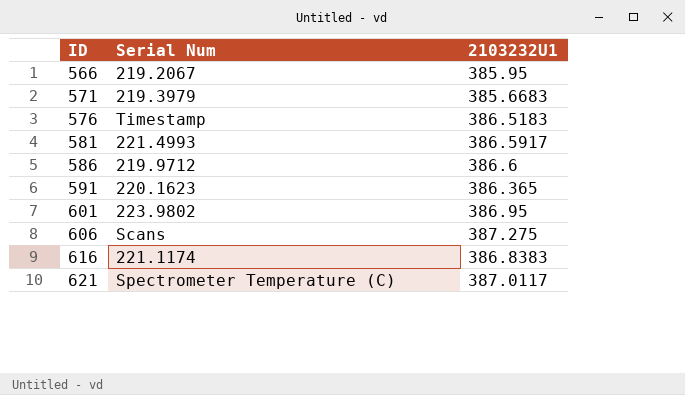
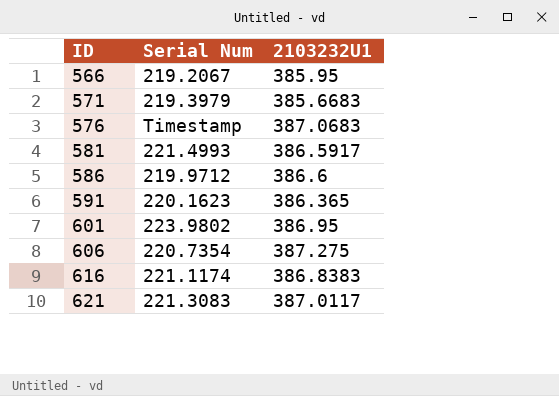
576 | 2103232U1: 386.5183 -> 387.0683
606 | Serial Num: Scans -> 220.7354
621 | Serial Num: Spectrometer Temperature (C) -> 221.3083

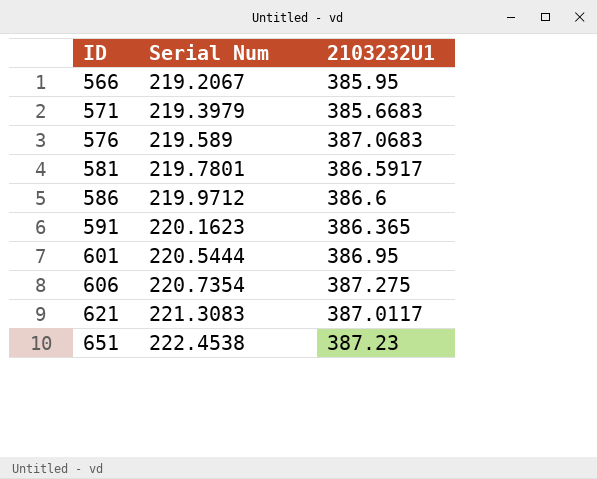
row 616: 221.1174 | 386.8383 -> none
576 | Serial Num: Timestamp -> 219.589
581 | Serial Num: 221.4993 -> 219.7801
601 | Serial Num: 223.9802 -> 220.5444
row 651: none -> 222.4538 | 387.23

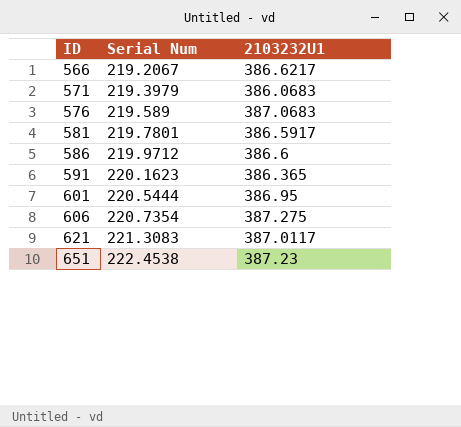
566 | 2103232U1: 385.95 -> 386.6217
571 | 2103232U1: 385.6683 -> 386.0683

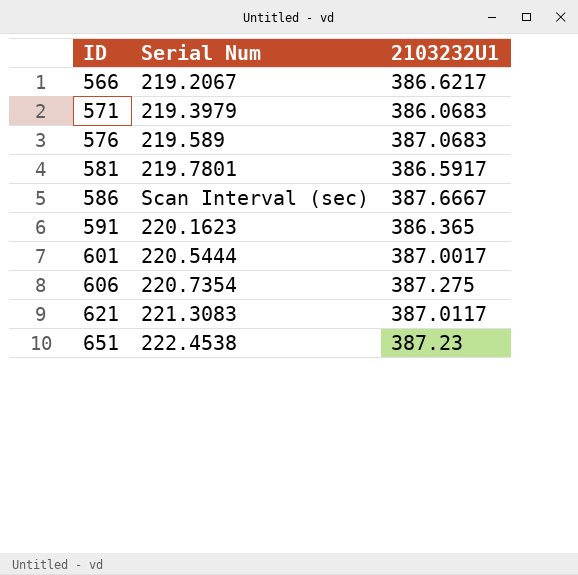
586 | Serial Num: 219.9712 -> Scan Interval (sec)
586 | 2103232U1: 386.6 -> 387.6667
601 | 2103232U1: 386.95 -> 387.0017

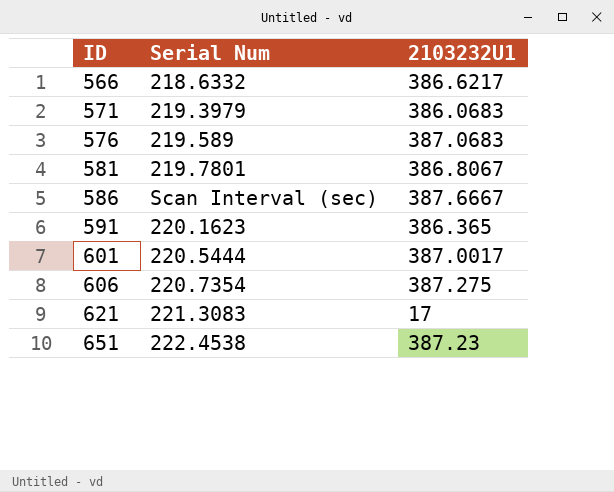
566 | Serial Num: 219.2067 -> 218.6332
581 | 2103232U1: 386.5917 -> 386.8067
621 | 2103232U1: 387.0117 -> 17

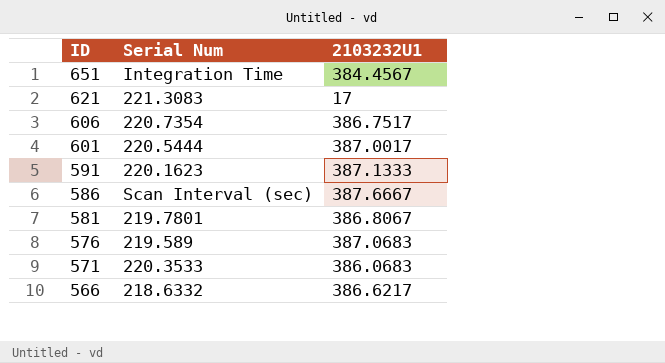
row order: ID ascending -> ID descending
651 | Serial Num: 222.4538 -> Integration Time
651 | 2103232U1: 387.23 -> 384.4567
606 | 2103232U1: 387.275 -> 386.7517
591 | 2103232U1: 386.365 -> 387.1333
571 | Serial Num: 219.3979 -> 220.3533

